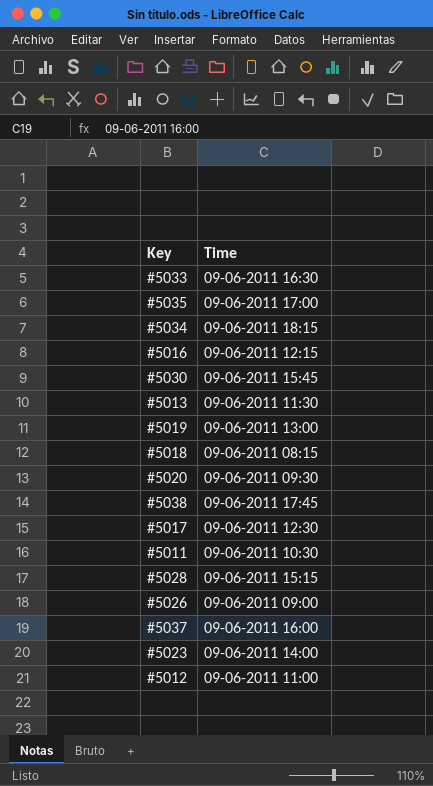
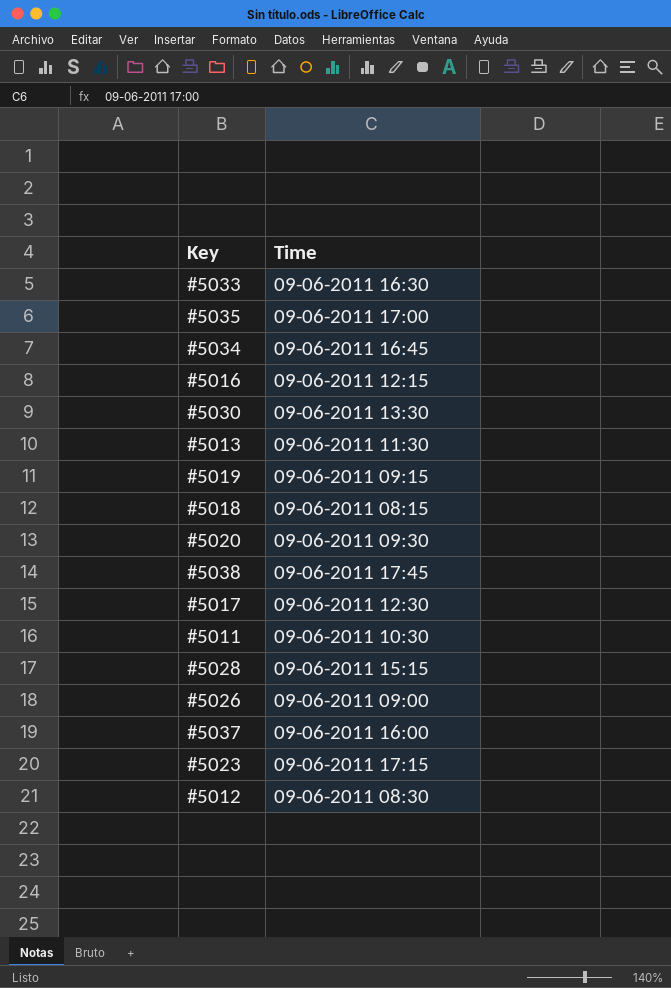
#5034 | Time: 09-06-2011 18:15 -> 09-06-2011 16:45
#5030 | Time: 09-06-2011 15:45 -> 09-06-2011 13:30
#5019 | Time: 09-06-2011 13:00 -> 09-06-2011 09:15
#5023 | Time: 09-06-2011 14:00 -> 09-06-2011 17:15
#5012 | Time: 09-06-2011 11:00 -> 09-06-2011 08:30

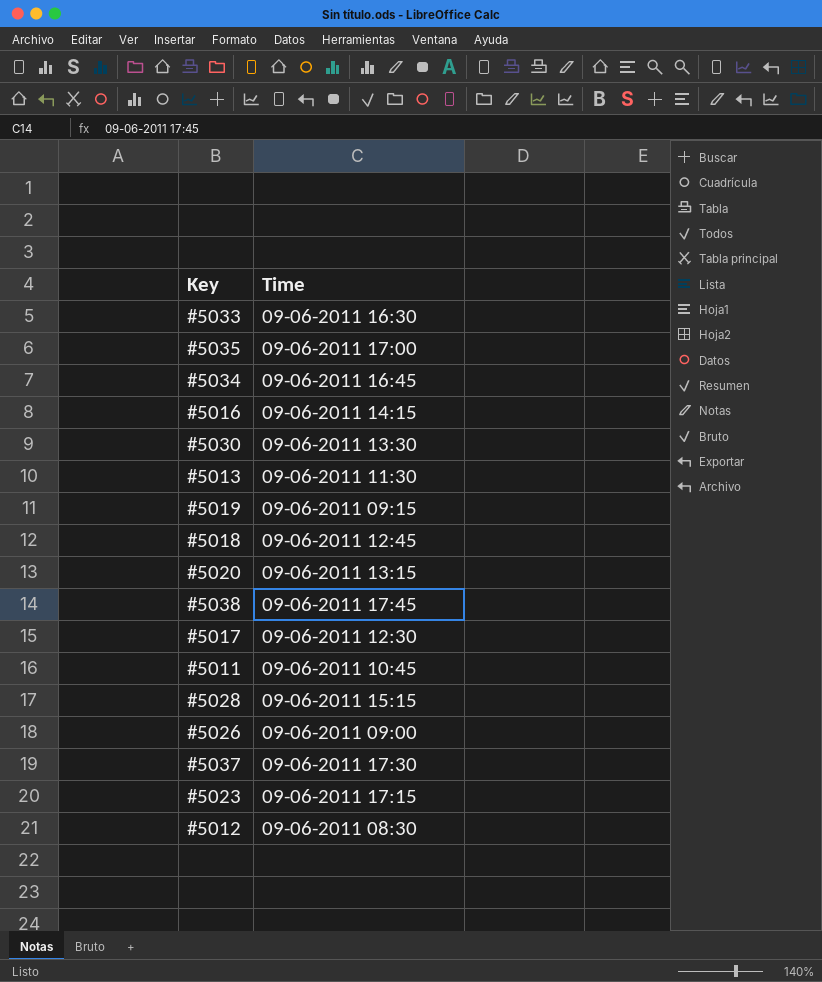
#5016 | Time: 09-06-2011 12:15 -> 09-06-2011 14:15
#5018 | Time: 09-06-2011 08:15 -> 09-06-2011 12:45
#5020 | Time: 09-06-2011 09:30 -> 09-06-2011 13:15
#5011 | Time: 09-06-2011 10:30 -> 09-06-2011 10:45
#5037 | Time: 09-06-2011 16:00 -> 09-06-2011 17:30

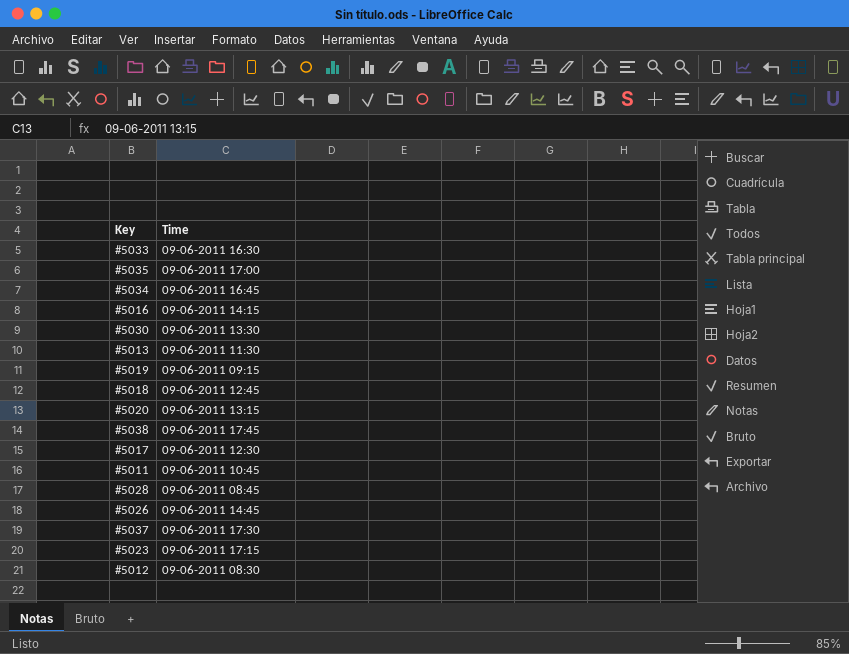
#5028 | Time: 09-06-2011 15:15 -> 09-06-2011 08:45
#5026 | Time: 09-06-2011 09:00 -> 09-06-2011 14:45

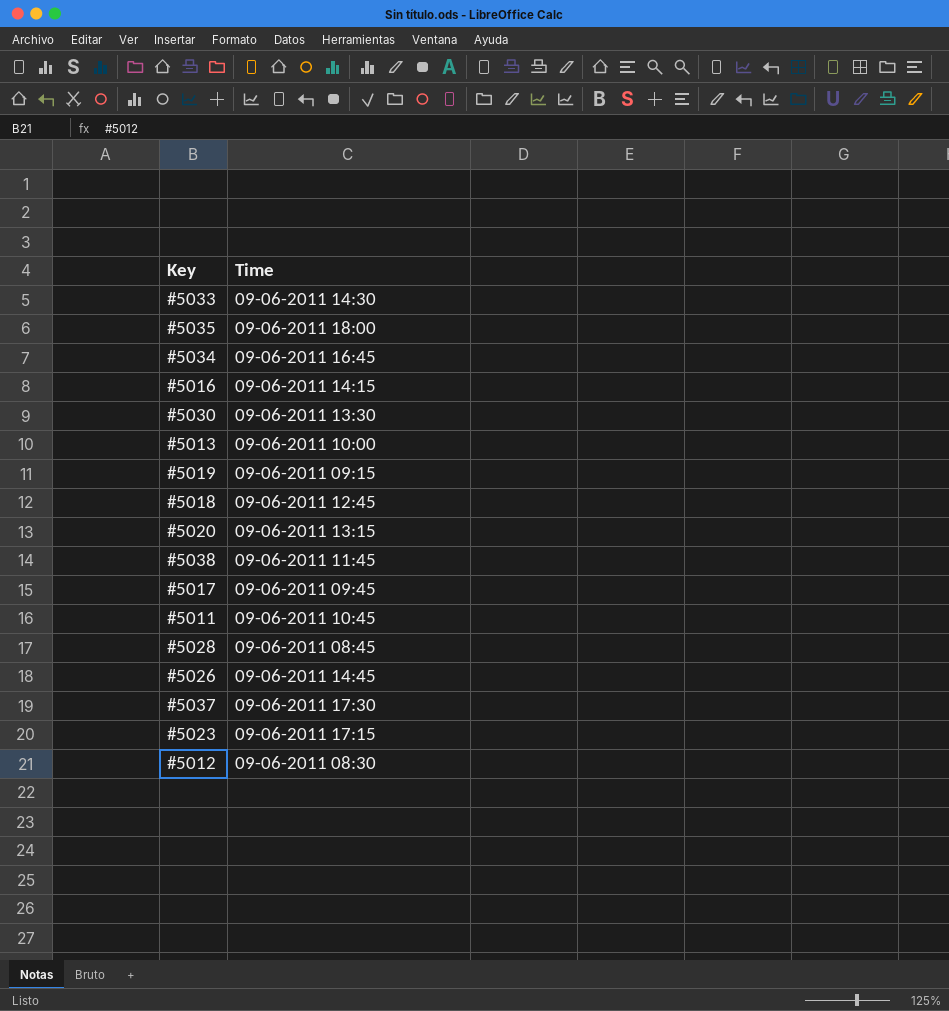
#5033 | Time: 09-06-2011 16:30 -> 09-06-2011 14:30
#5035 | Time: 09-06-2011 17:00 -> 09-06-2011 18:00
#5013 | Time: 09-06-2011 11:30 -> 09-06-2011 10:00
#5038 | Time: 09-06-2011 17:45 -> 09-06-2011 11:45
#5017 | Time: 09-06-2011 12:30 -> 09-06-2011 09:45

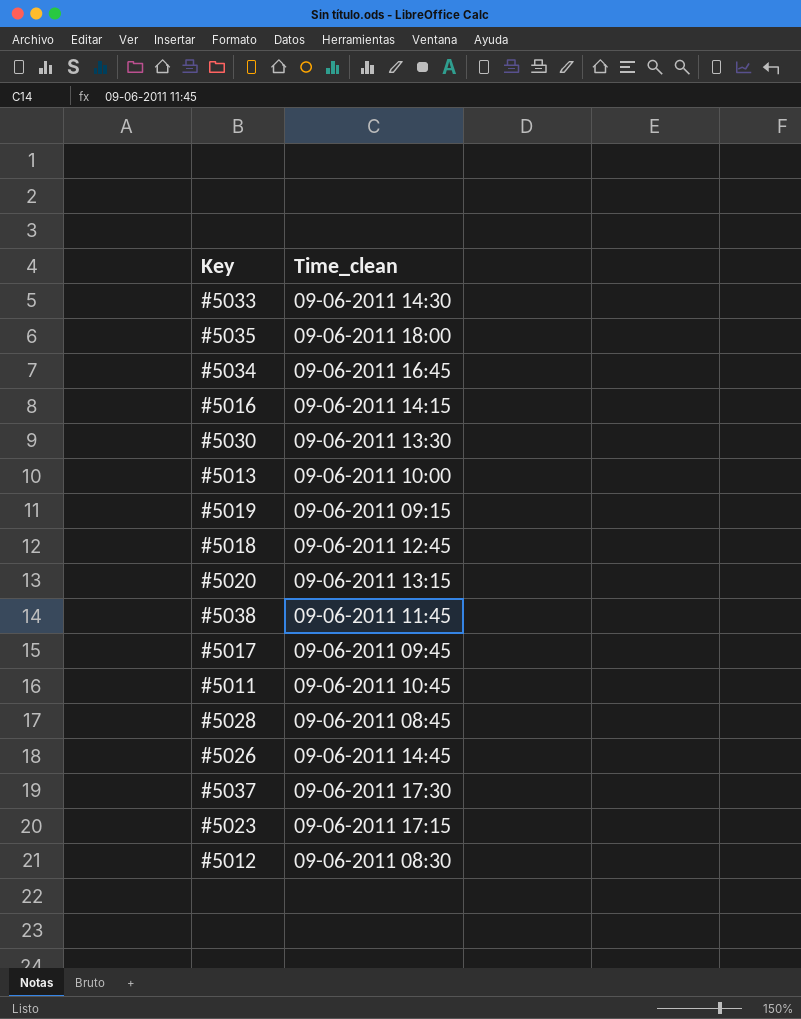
column name: Time -> Time_clean

